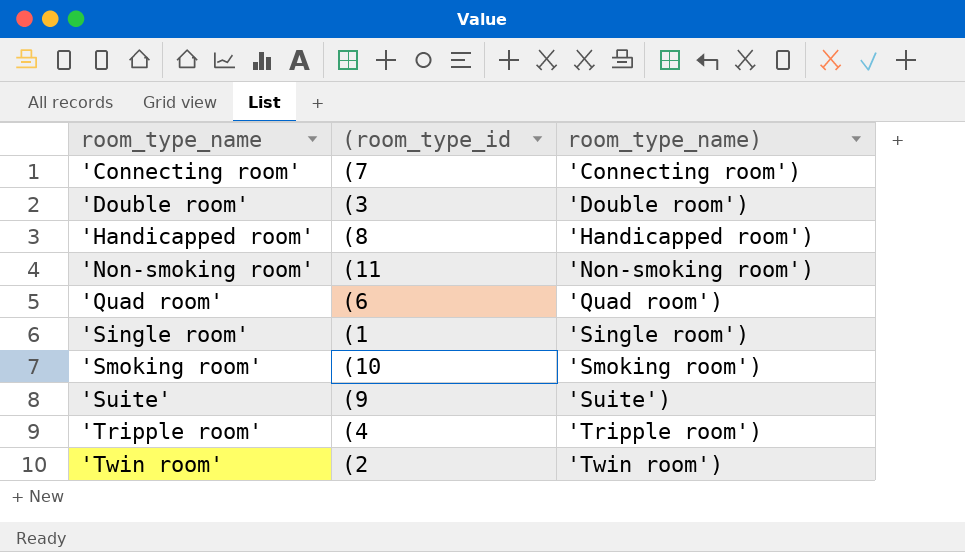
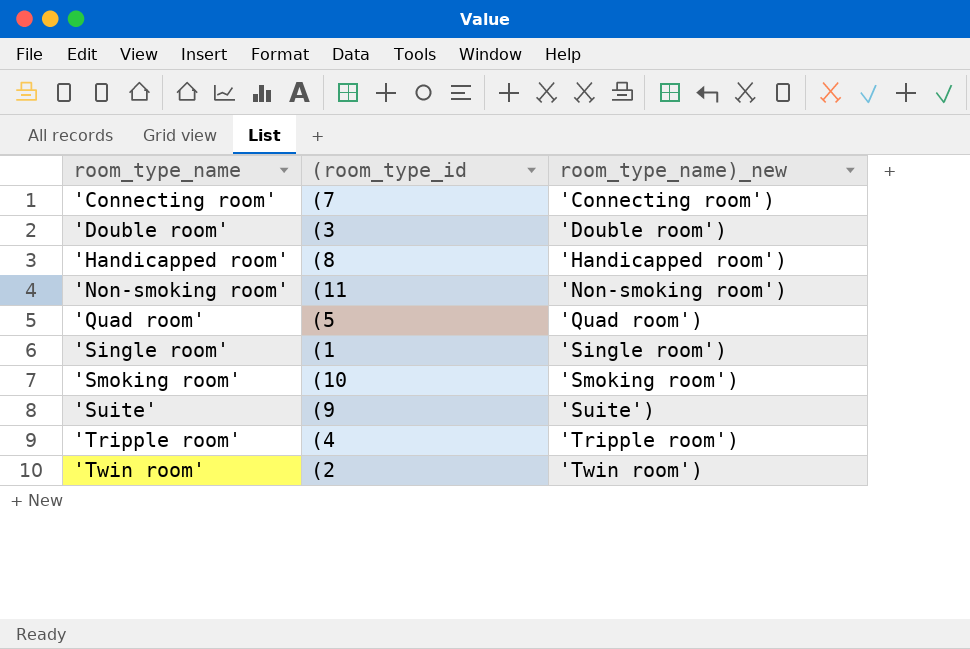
column name: room_type_name) -> room_type_name)_new
'Quad room' | (room_type_id: (6 -> (5

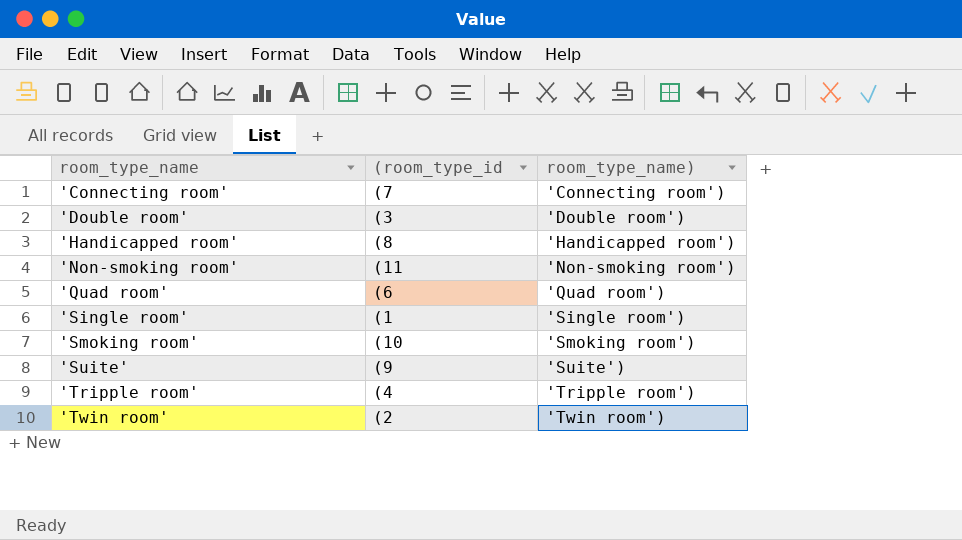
column name: room_type_name)_new -> room_type_name)
'Quad room' | (room_type_id: (5 -> (6

